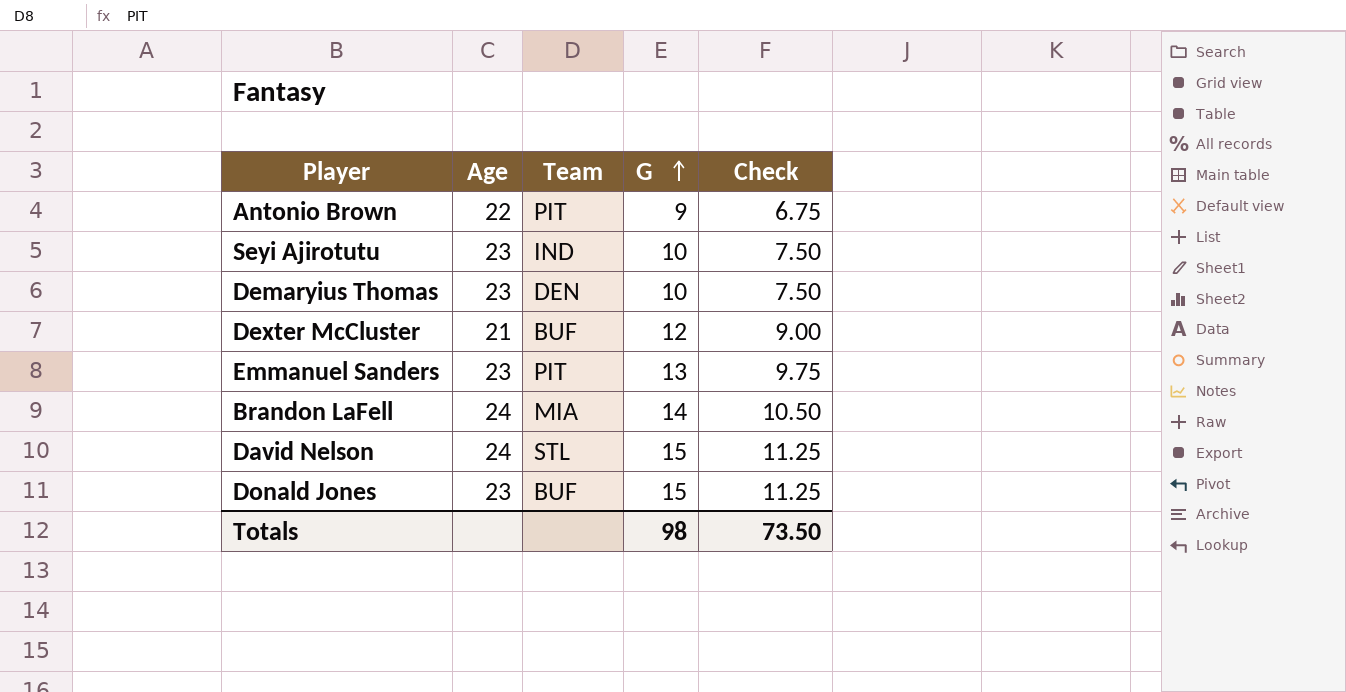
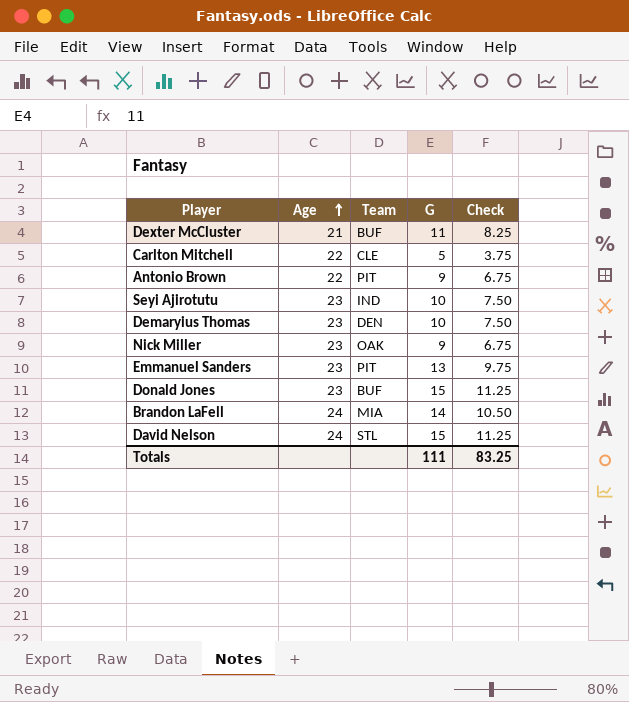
row order: G ascending -> Age ascending
Dexter McCluster | G: 12 -> 11
Dexter McCluster | Check: 9.00 -> 8.25
row Carlton Mitchell: none -> 22 | CLE | 5 | 3.75
row Nick Miller: none -> 23 | OAK | 9 | 6.75
Totals | G: 98 -> 111
Totals | Check: 73.50 -> 83.25

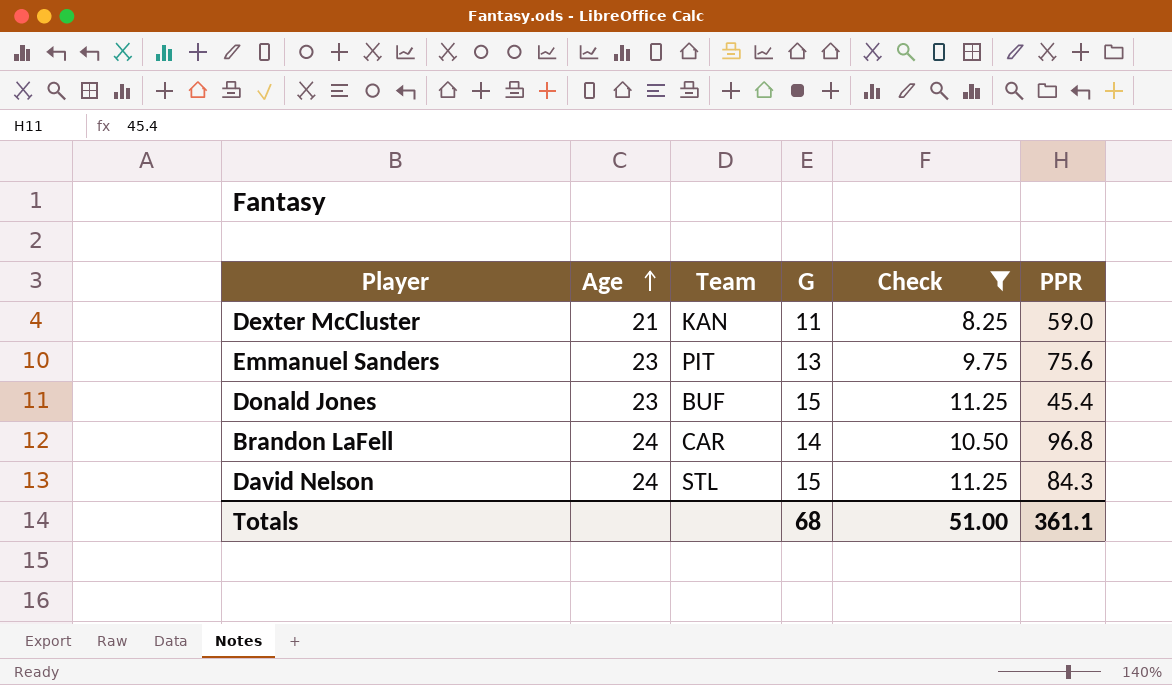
filter: none -> Check >= 8.25
column PPR | position: none -> 6
Dexter McCluster | Team: BUF -> KAN
Brandon LaFell | Team: MIA -> CAR
Totals | G: 111 -> 68
Totals | Check: 83.25 -> 51.00

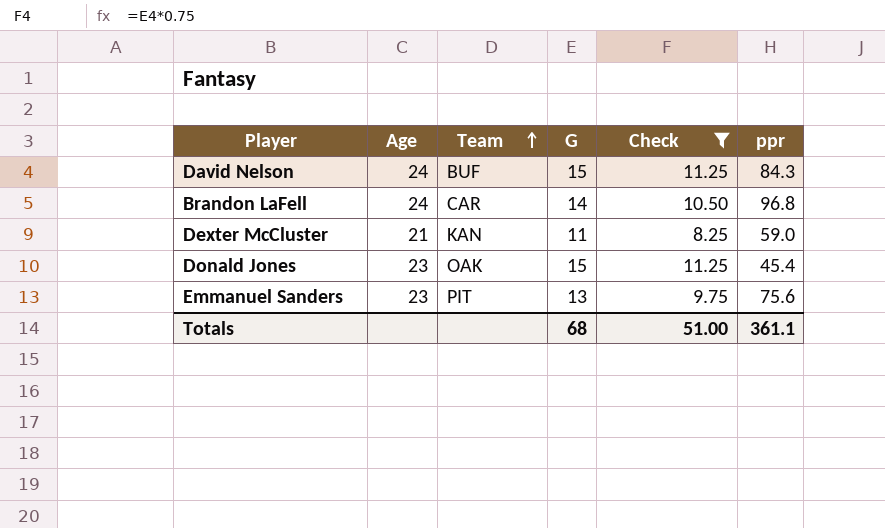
row order: Age ascending -> Team ascending
column name: PPR -> ppr
David Nelson | Team: STL -> BUF
Donald Jones | Team: BUF -> OAK

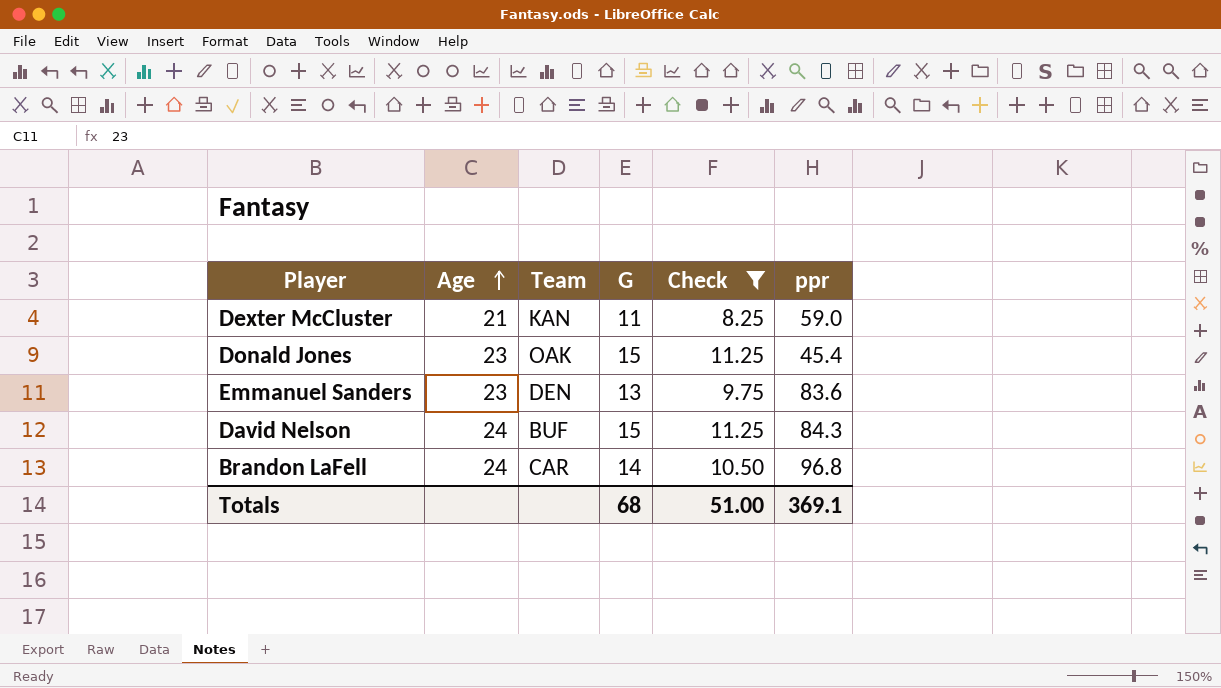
row order: Team ascending -> Age ascending
Emmanuel Sanders | Team: PIT -> DEN
Emmanuel Sanders | ppr: 75.6 -> 83.6
Totals | ppr: 361.1 -> 369.1

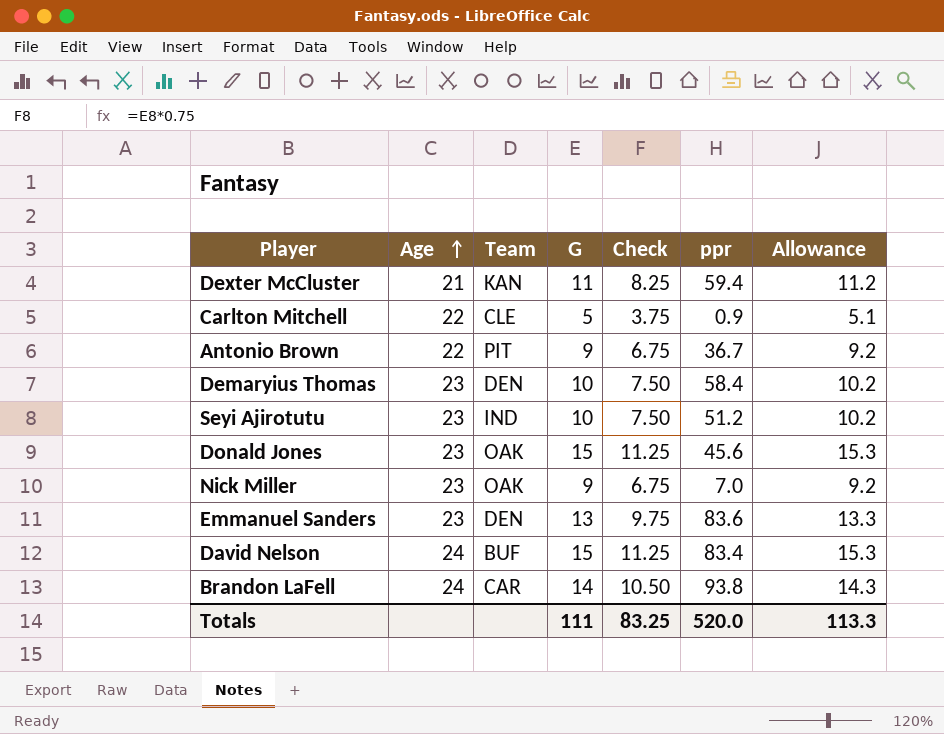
filter: Check >= 8.25 -> none
column Allowance | formula: none -> [G] * 1.02
Dexter McCluster | ppr: 59.0 -> 59.4
Donald Jones | ppr: 45.4 -> 45.6
David Nelson | ppr: 84.3 -> 83.4
Brandon LaFell | ppr: 96.8 -> 93.8
Totals | G: 68 -> 111
Totals | Check: 51.00 -> 83.25
Totals | ppr: 369.1 -> 520.0

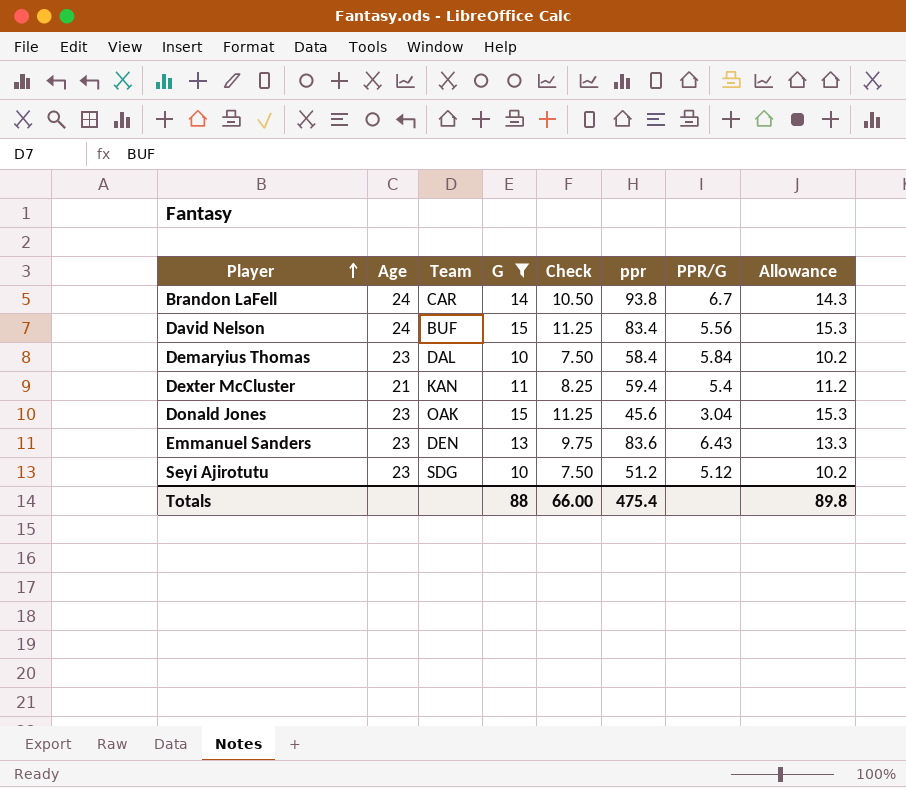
filter: none -> G >= 10
row order: Age ascending -> Player ascending
column PPR/G | formula: none -> [ppr] / [G]
Demaryius Thomas | Team: DEN -> DAL
Seyi Ajirotutu | Team: IND -> SDG
Totals | G: 111 -> 88
Totals | Check: 83.25 -> 66.00
Totals | ppr: 520.0 -> 475.4
Totals | Allowance: 113.3 -> 89.8

